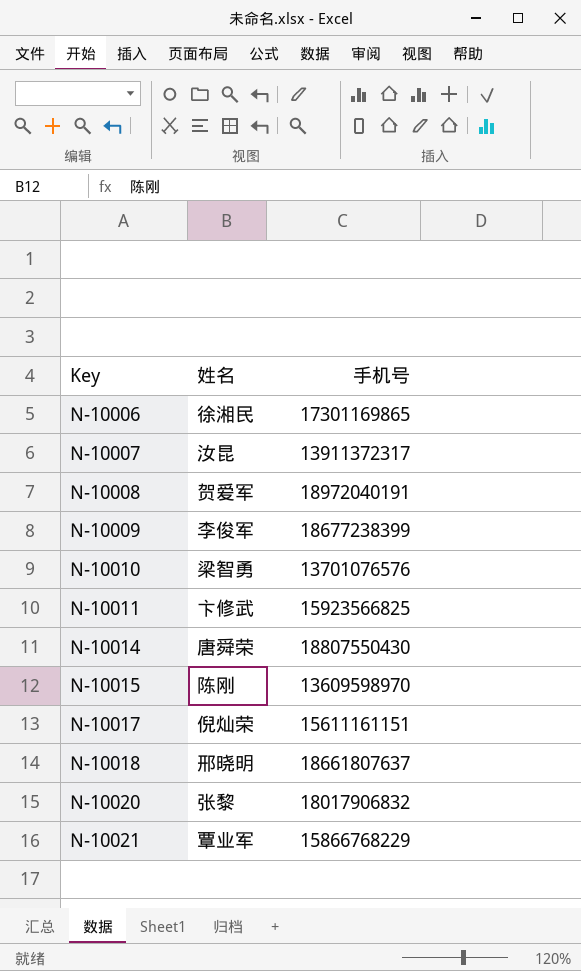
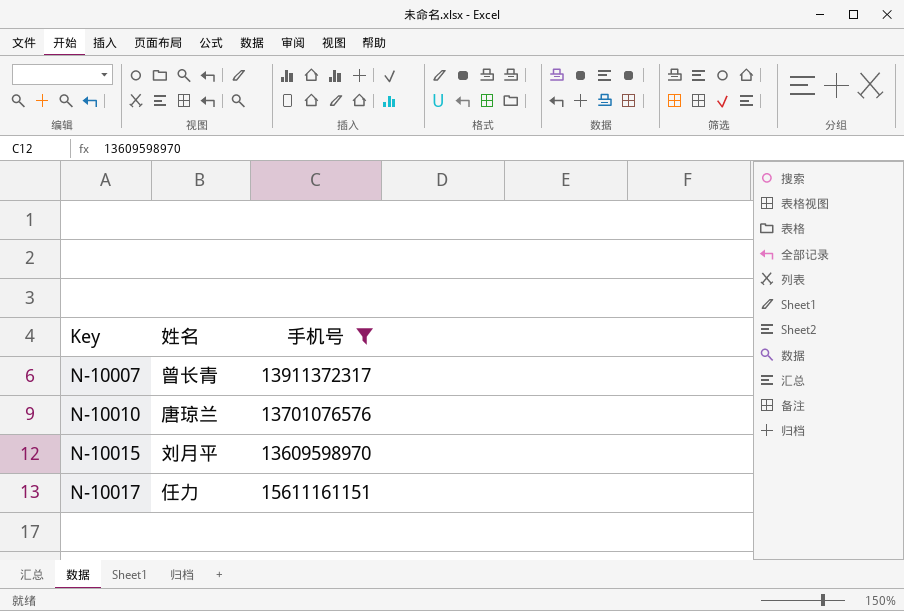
filter: none -> 手机号 <= 15611161151
N-10007 | 姓名: 汝昆 -> 曾长青
N-10010 | 姓名: 梁智勇 -> 唐琼兰
N-10015 | 姓名: 陈刚 -> 刘月平
N-10017 | 姓名: 倪灿荣 -> 任力

